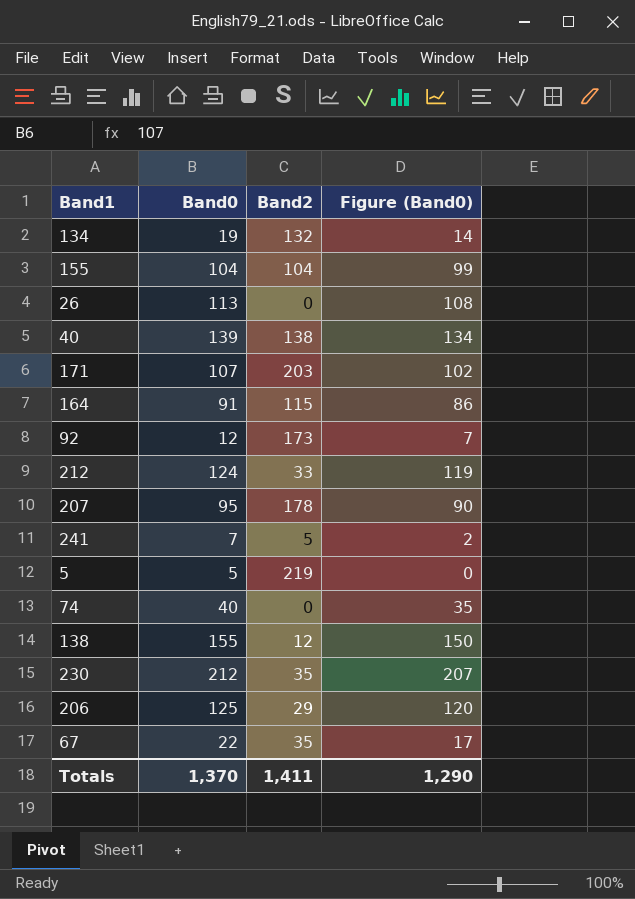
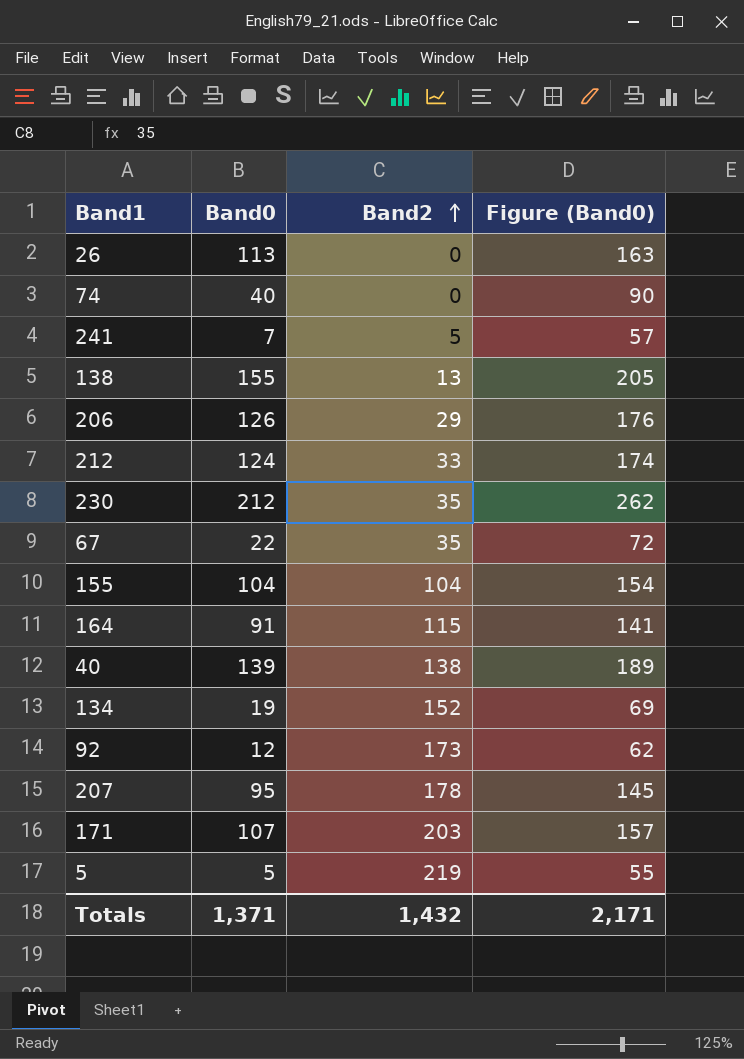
row order: none -> Band2 ascending
column Figure (Band0) | formula: [Band0] - 5 -> [Band0] + 50
138 | Band2: 12 -> 13
206 | Band0: 125 -> 126
134 | Band2: 132 -> 152
Totals | Band0: 1,370 -> 1,371
Totals | Band2: 1,411 -> 1,432
Totals | Figure (Band0): 1,290 -> 2,171

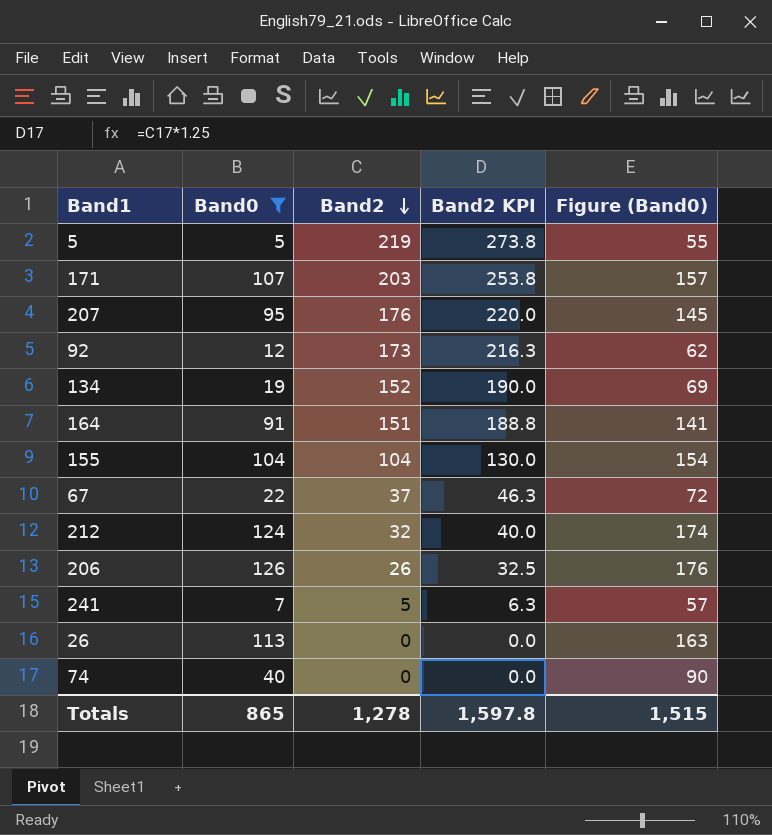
filter: none -> Band0 <= 126
row order: Band2 ascending -> Band2 descending
column Band2 KPI | formula: none -> [Band2] * 1.25
207 | Band2: 178 -> 176
164 | Band2: 115 -> 151
67 | Band2: 35 -> 37
212 | Band2: 33 -> 32
206 | Band2: 29 -> 26
Totals | Band0: 1,371 -> 865
Totals | Band2: 1,432 -> 1,278
Totals | Figure (Band0): 2,171 -> 1,515

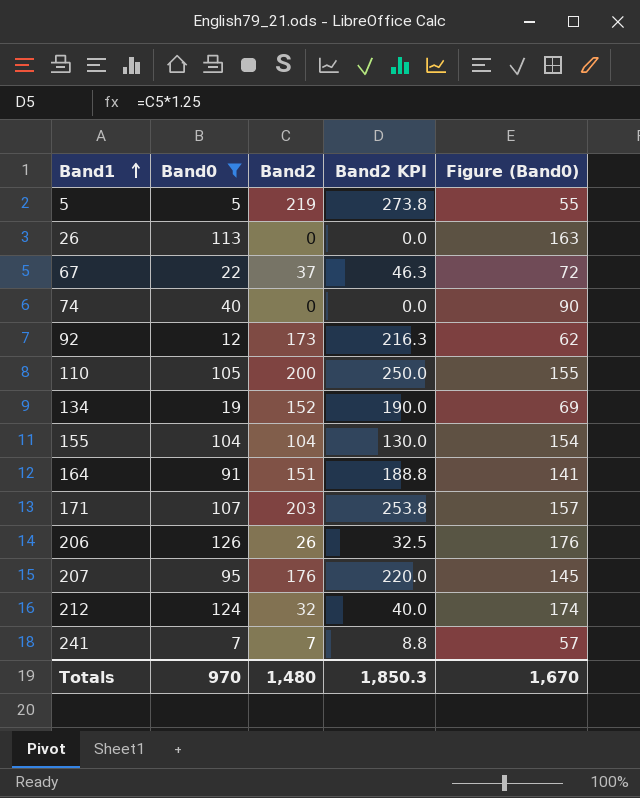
row order: Band2 descending -> Band1 ascending
row 110: none -> 105 | 200 | 250.0 | 155
241 | Band2: 5 -> 7
241 | Band2 KPI: 6.3 -> 8.8
Totals | Band0: 865 -> 970
Totals | Band2: 1,278 -> 1,480
Totals | Band2 KPI: 1,597.8 -> 1,850.3
Totals | Figure (Band0): 1,515 -> 1,670

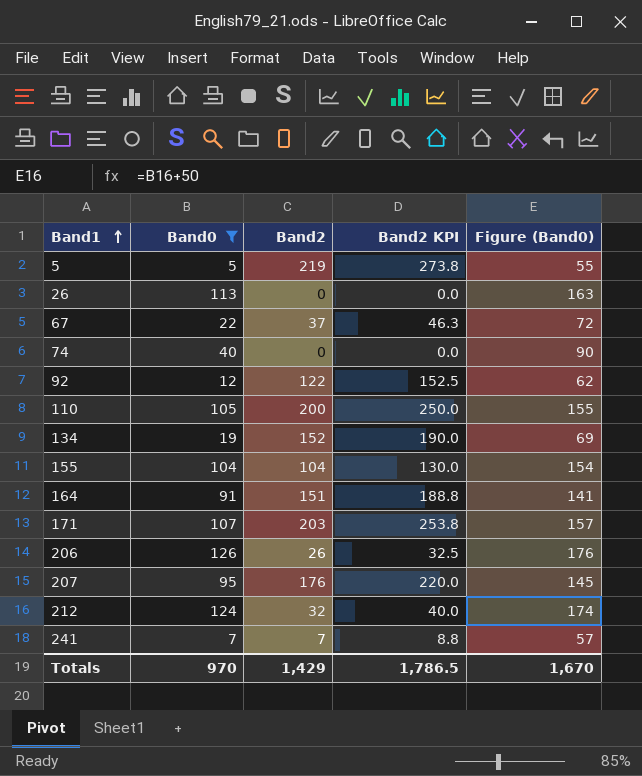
92 | Band2: 173 -> 122
92 | Band2 KPI: 216.3 -> 152.5
Totals | Band2: 1,480 -> 1,429
Totals | Band2 KPI: 1,850.3 -> 1,786.5

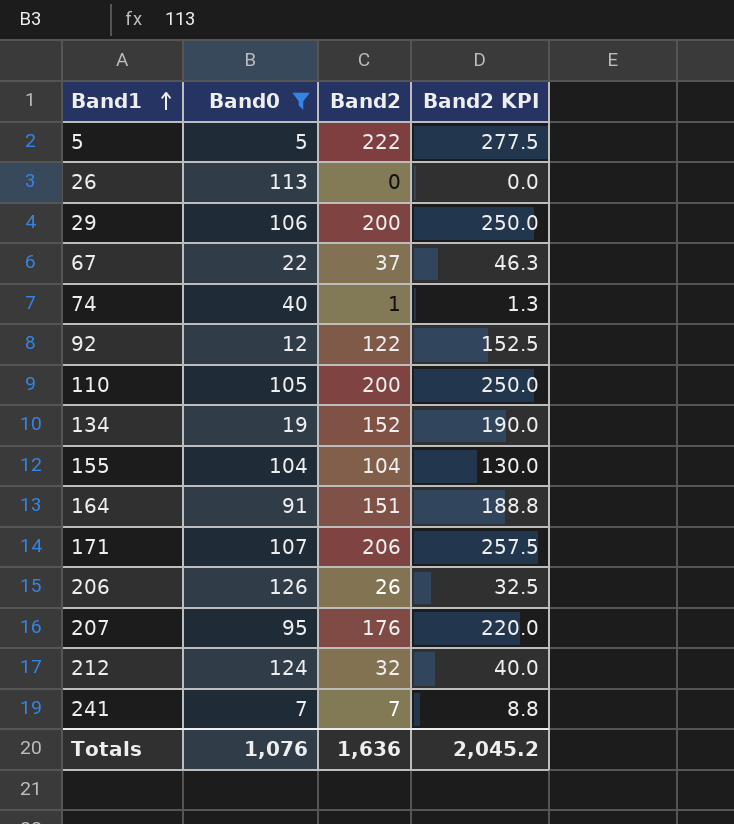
column Figure (Band0) | formula: [Band0] + 50 -> none
5 | Band2: 219 -> 222
5 | Band2 KPI: 273.8 -> 277.5
row 29: none -> 106 | 200 | 250.0
74 | Band2: 0 -> 1
74 | Band2 KPI: 0.0 -> 1.3
171 | Band2: 203 -> 206
171 | Band2 KPI: 253.8 -> 257.5
Totals | Band0: 970 -> 1,076
Totals | Band2: 1,429 -> 1,636
Totals | Band2 KPI: 1,786.5 -> 2,045.2

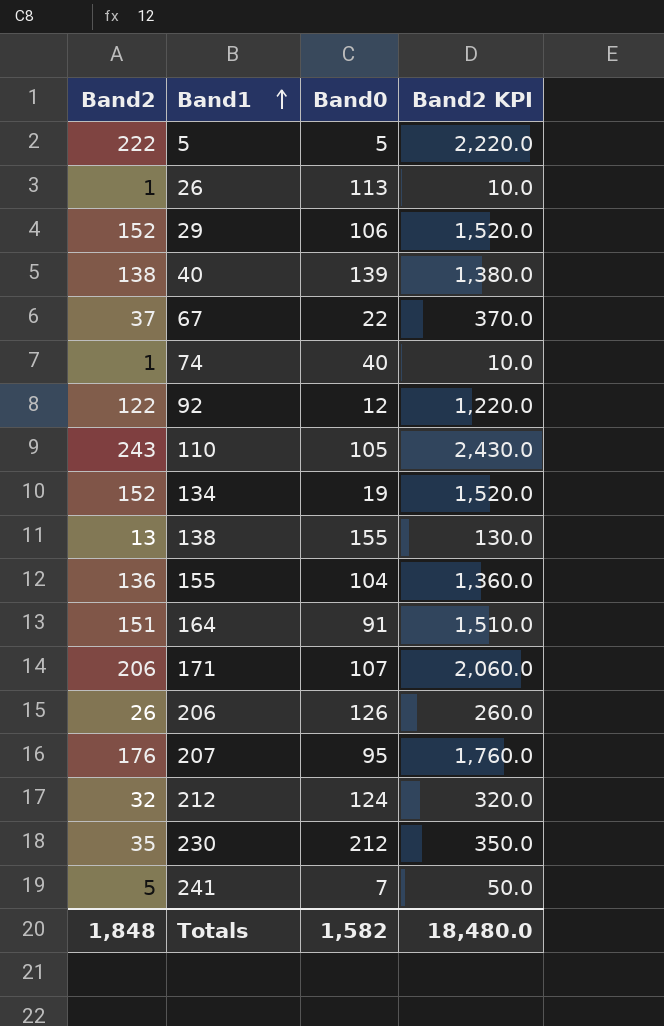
filter: Band0 <= 126 -> none
column Band2 | position: 3 -> 1
column Band2 KPI | formula: [Band2] * 1.25 -> [Band2] * 10
26 | Band2: 0 -> 1
29 | Band2: 200 -> 152
110 | Band2: 200 -> 243
155 | Band2: 104 -> 136
241 | Band2: 7 -> 5
Totals | Band2: 1,636 -> 1,848
Totals | Band0: 1,076 -> 1,582
Totals | Band2 KPI: 2,045.2 -> 18,480.0

